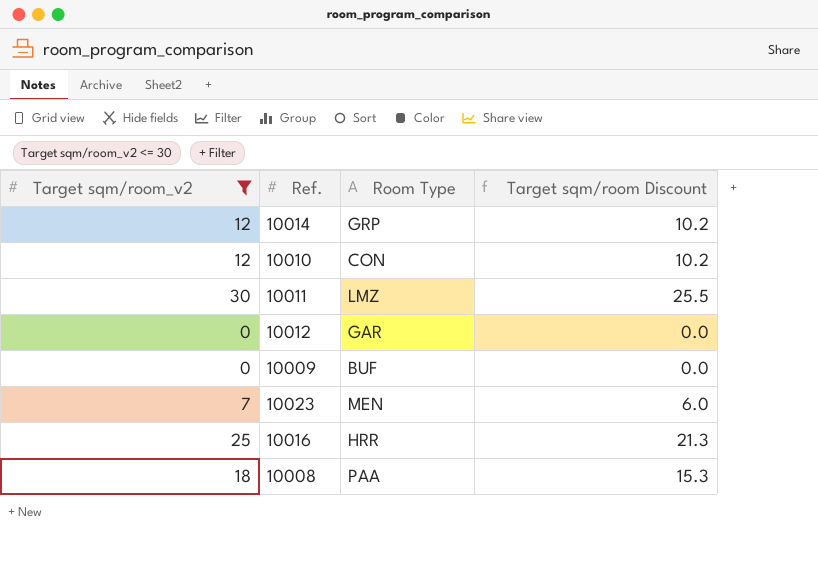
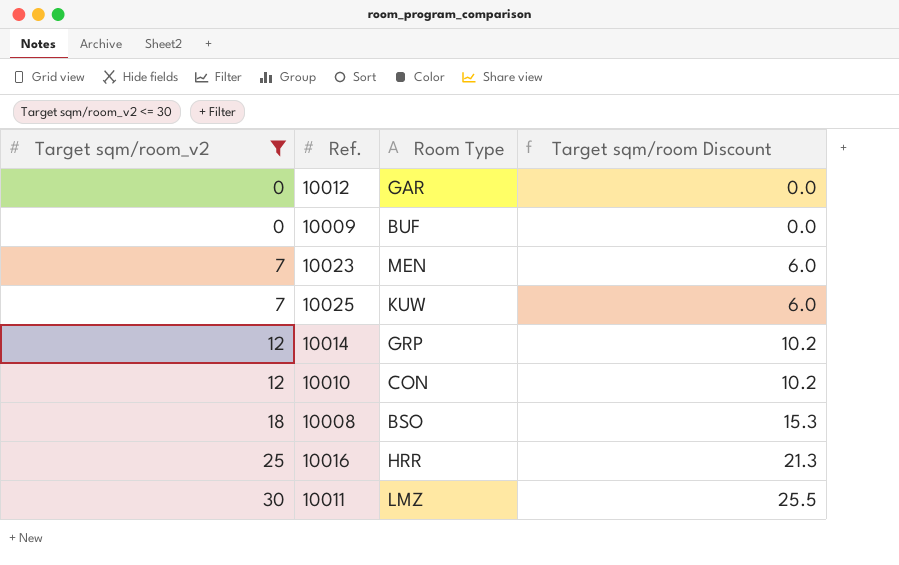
row order: none -> Target sqm/room_v2 ascending
row 10025: none -> 7 | KUW | 6.0
10008 | Room Type: PAA -> BSO

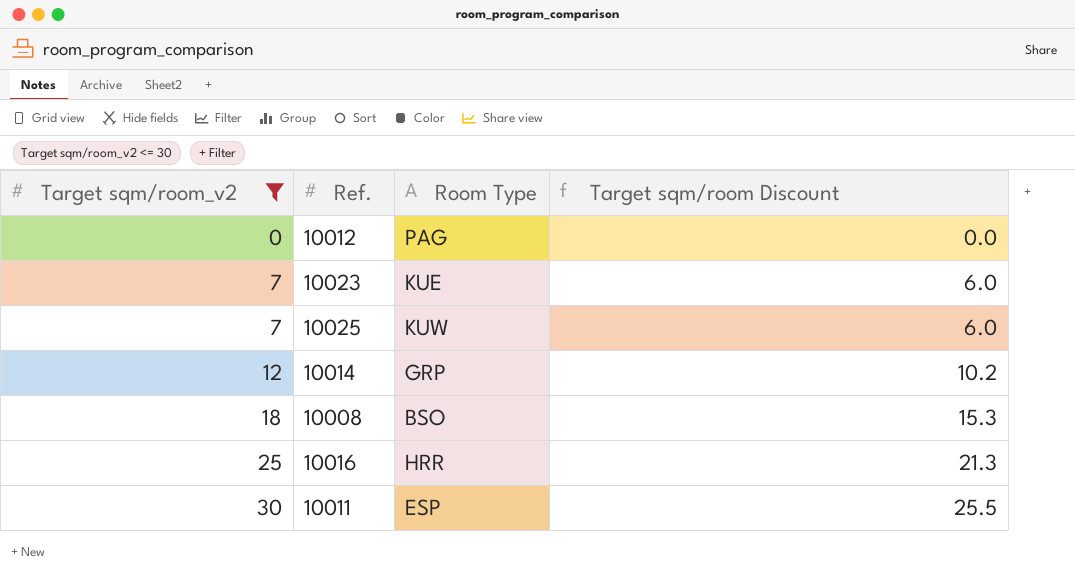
row 10009: 0 | BUF | 0.0 -> none
row 10010: 12 | CON | 10.2 -> none
10012 | Room Type: GAR -> PAG
10023 | Room Type: MEN -> KUE
10011 | Room Type: LMZ -> ESP

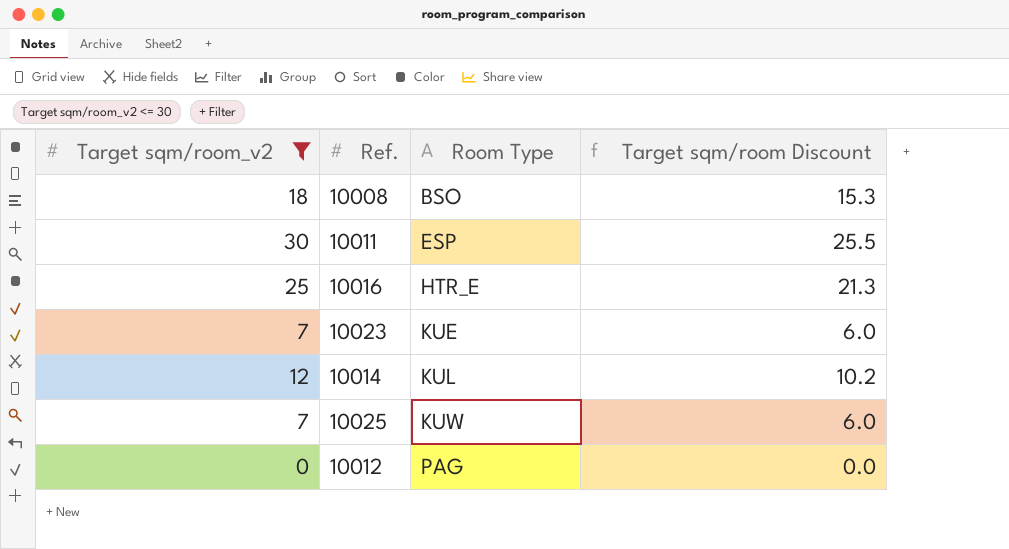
row order: Target sqm/room_v2 ascending -> Room Type ascending
10016 | Room Type: HRR -> HTR_E
10014 | Room Type: GRP -> KUL

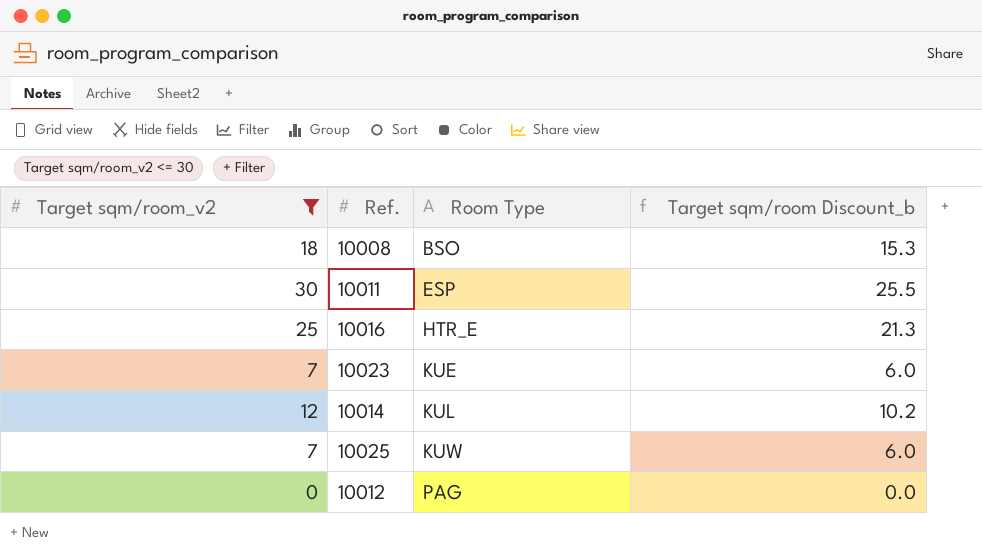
column name: Target sqm/room Discount -> Target sqm/room Discount_b

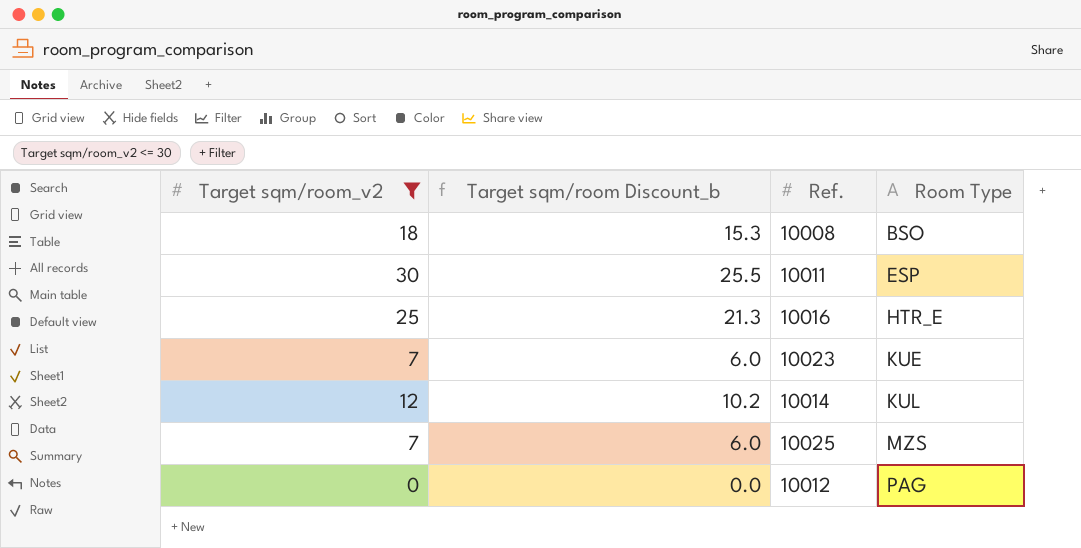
column Target sqm/room Discount_b | position: 4 -> 2
10025 | Room Type: KUW -> MZS

